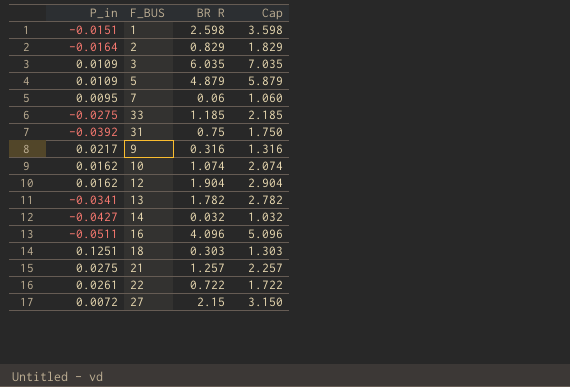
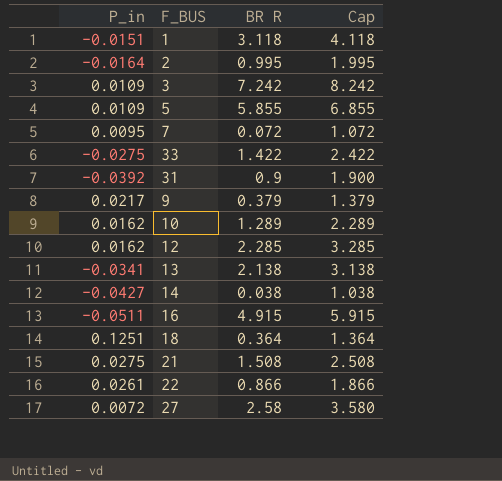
1 | BR R: 2.598 -> 3.118
1 | Cap: 3.598 -> 4.118
2 | BR R: 0.829 -> 0.995
2 | Cap: 1.829 -> 1.995
3 | BR R: 6.035 -> 7.242
3 | Cap: 7.035 -> 8.242
5 | BR R: 4.879 -> 5.855
5 | Cap: 5.879 -> 6.855
7 | BR R: 0.06 -> 0.072
7 | Cap: 1.060 -> 1.072
33 | BR R: 1.185 -> 1.422
33 | Cap: 2.185 -> 2.422
31 | BR R: 0.75 -> 0.9
31 | Cap: 1.750 -> 1.900
9 | BR R: 0.316 -> 0.379
9 | Cap: 1.316 -> 1.379
10 | BR R: 1.074 -> 1.289
10 | Cap: 2.074 -> 2.289
12 | BR R: 1.904 -> 2.285
12 | Cap: 2.904 -> 3.285
13 | BR R: 1.782 -> 2.138
13 | Cap: 2.782 -> 3.138
14 | BR R: 0.032 -> 0.038
14 | Cap: 1.032 -> 1.038
16 | BR R: 4.096 -> 4.915
16 | Cap: 5.096 -> 5.915
18 | BR R: 0.303 -> 0.364
18 | Cap: 1.303 -> 1.364
21 | BR R: 1.257 -> 1.508
21 | Cap: 2.257 -> 2.508
22 | BR R: 0.722 -> 0.866
22 | Cap: 1.722 -> 1.866
27 | BR R: 2.15 -> 2.58
27 | Cap: 3.150 -> 3.580

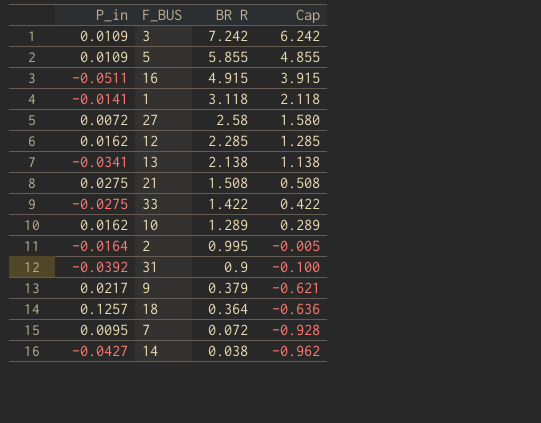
row order: none -> BR R descending
column Cap | formula: [BR R] + 1 -> [BR R] - 1
row 22: 0.0261 | 0.866 | 1.866 -> none
1 | P_in: -0.0151 -> -0.0141
18 | P_in: 0.1251 -> 0.1257

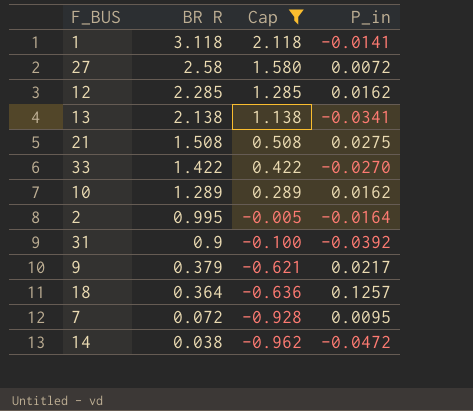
filter: none -> Cap <= 2.118
column P_in | position: 1 -> 4
33 | P_in: -0.0275 -> -0.0270
14 | P_in: -0.0427 -> -0.0472

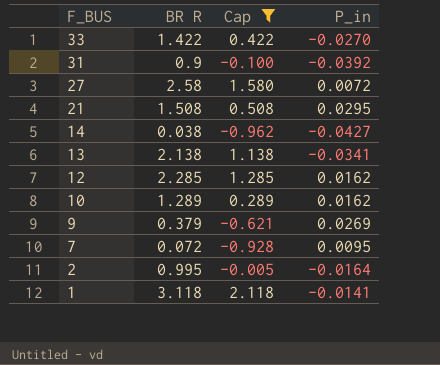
row order: BR R descending -> F_BUS descending
row 18: 0.364 | -0.636 | 0.1257 -> none
21 | P_in: 0.0275 -> 0.0295
14 | P_in: -0.0472 -> -0.0427
9 | P_in: 0.0217 -> 0.0269

